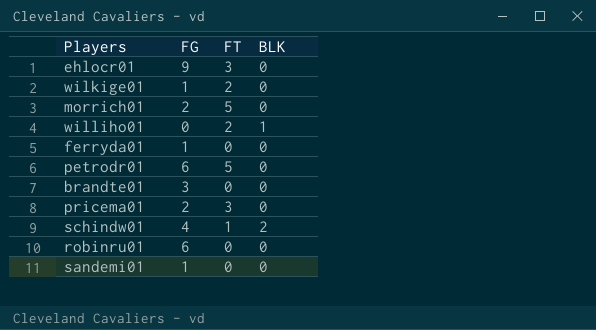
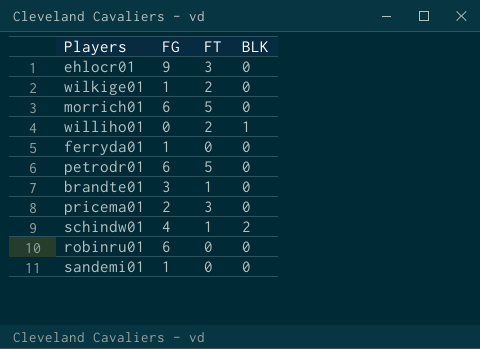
morrich01 | FG: 2 -> 6
brandte01 | FT: 0 -> 1

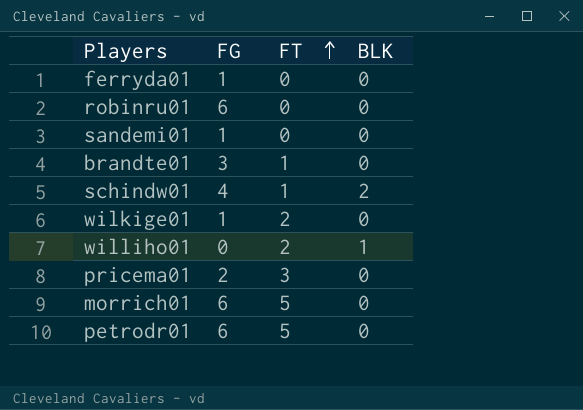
row order: none -> FT ascending
row ehlocr01: 9 | 3 | 0 -> none

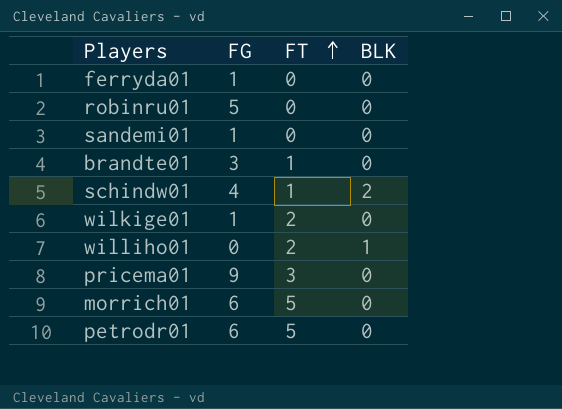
robinru01 | FG: 6 -> 5
pricema01 | FG: 2 -> 9

